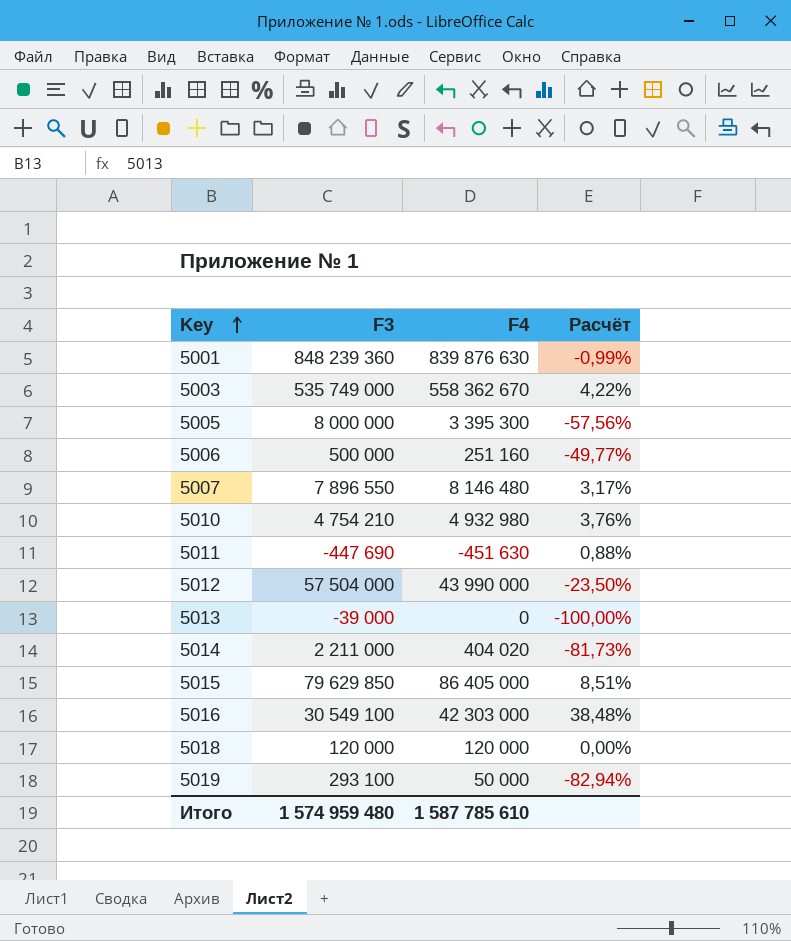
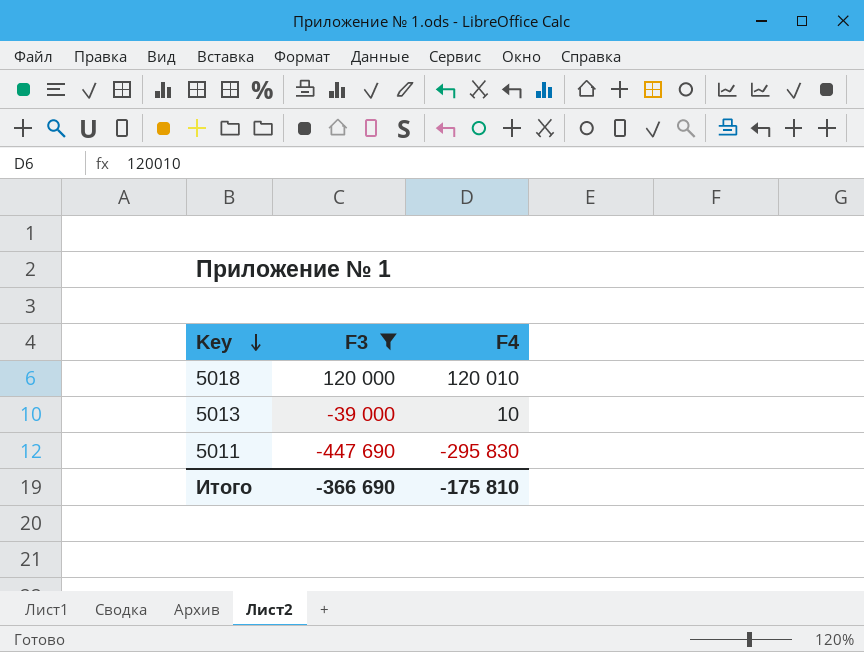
filter: none -> F3 <= 120 000
row order: Key ascending -> Key descending
column Расчёт | formula: ([F4] - [F3]) / [F3] -> none
5018 | F4: 120 000 -> 120 010
5013 | F4: 0 -> 10
5011 | F4: -451 630 -> -295 830
Итого | F3: 1 574 959 480 -> -366 690
Итого | F4: 1 587 785 610 -> -175 810

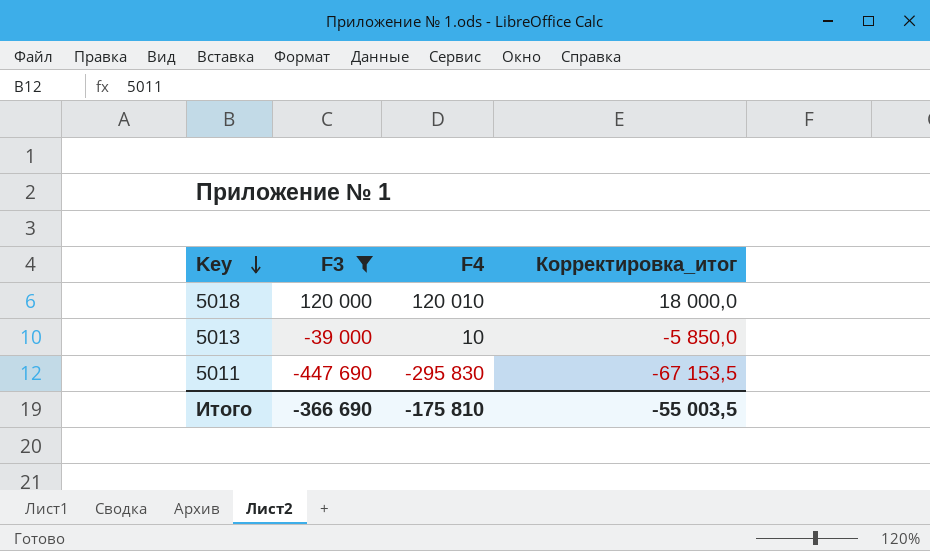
column Корректировка_итог | formula: none -> [F3] * 0,15

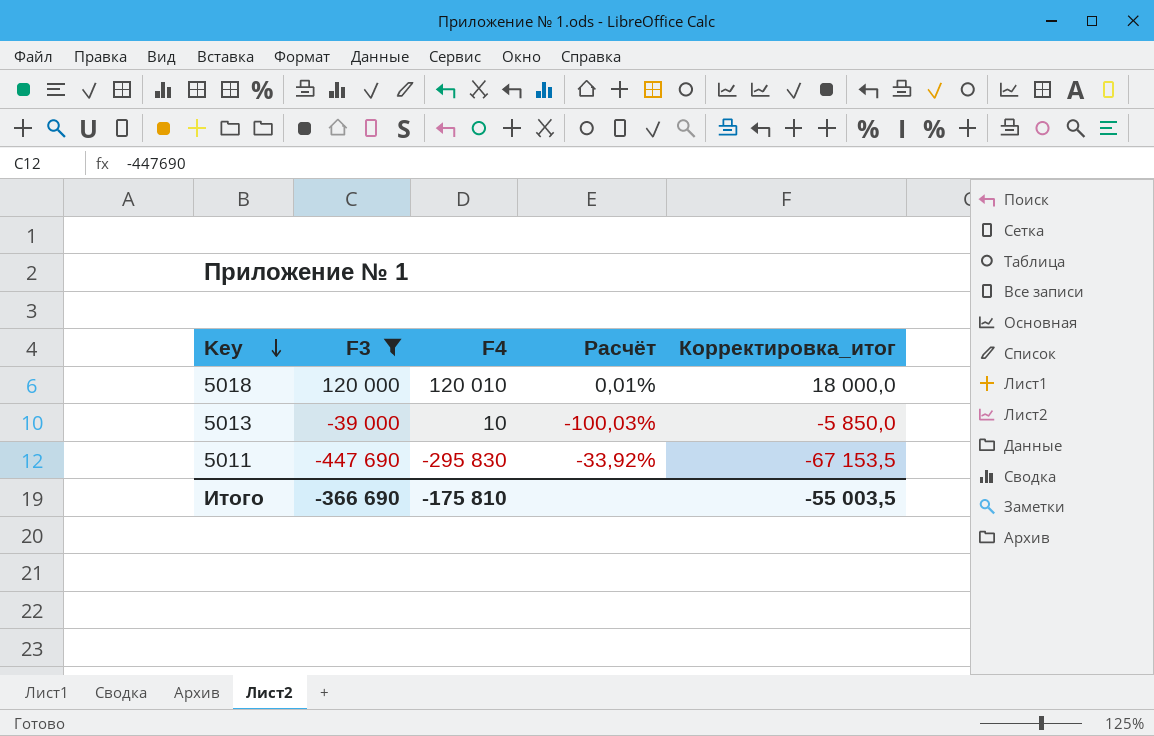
column Расчёт | formula: none -> ([F4] - [F3]) / [F3]

